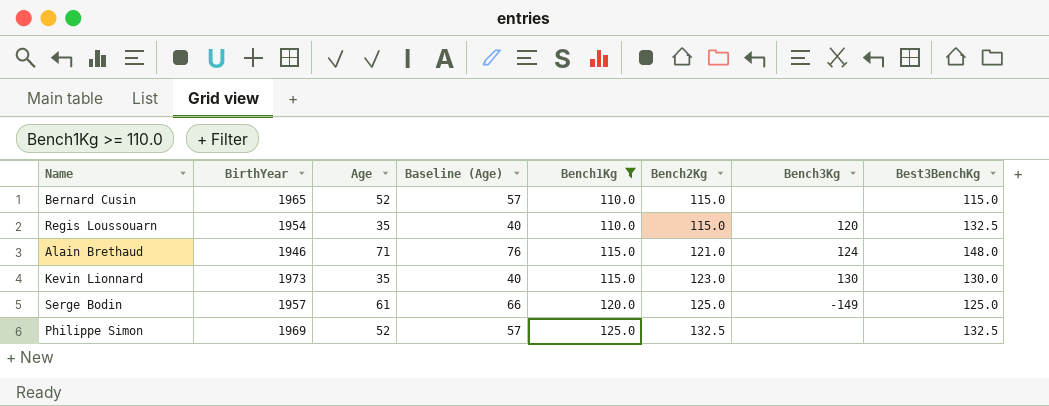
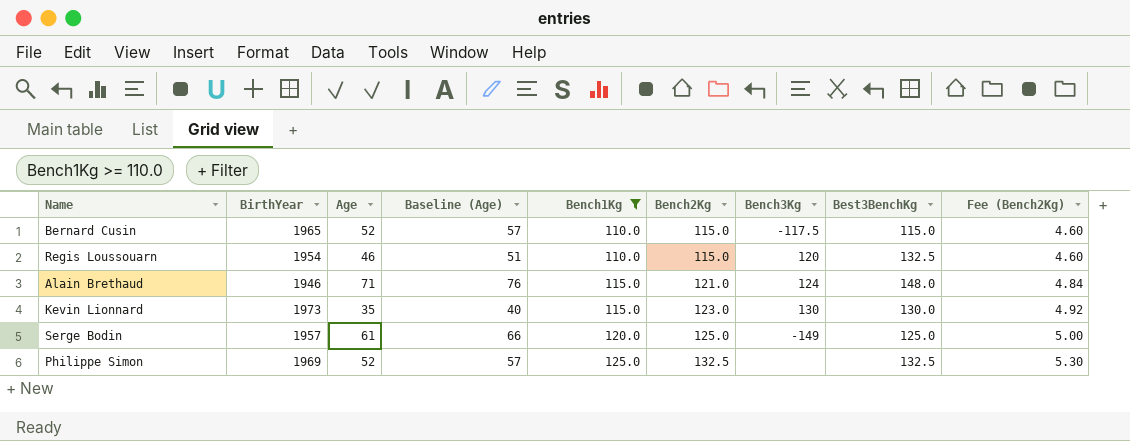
column Fee (Bench2Kg) | formula: none -> [Bench2Kg] * 0.04
Bernard Cusin | Bench3Kg: none -> -117.5
Regis Loussouarn | Age: 35 -> 46
Regis Loussouarn | Baseline (Age): 40 -> 51

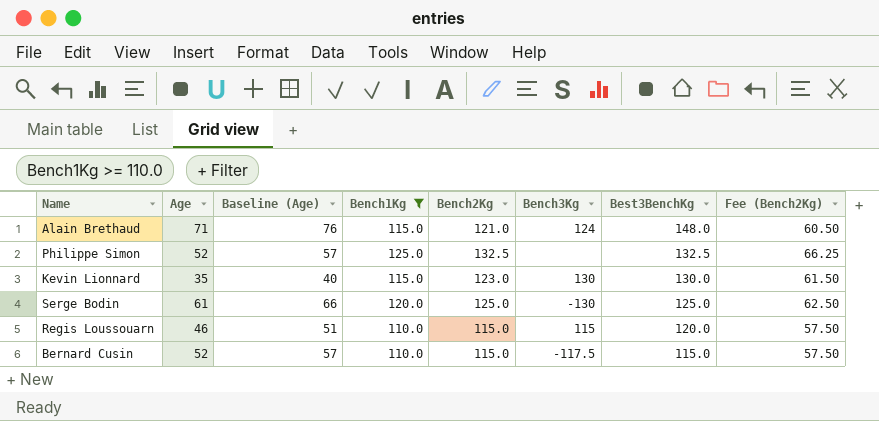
row order: Bench1Kg ascending -> Best3BenchKg descending
column BirthYear | position: 2 -> none
column Fee (Bench2Kg) | formula: [Bench2Kg] * 0.04 -> [Bench2Kg] * 0.5
Serge Bodin | Bench3Kg: -149 -> -130
Regis Loussouarn | Bench3Kg: 120 -> 115
Regis Loussouarn | Best3BenchKg: 132.5 -> 120.0

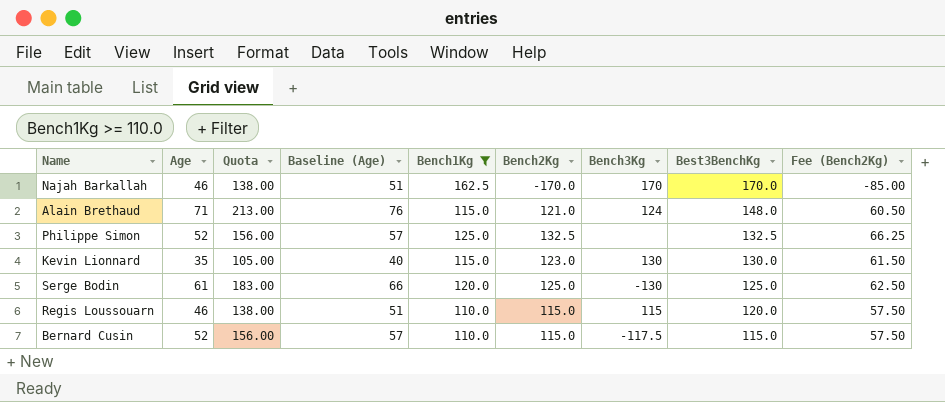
column Quota | formula: none -> [Age] * 3
row Najah Barkallah: none -> 46 | 138.00 | 51 | 162.5 | -170.0 | 170 | 170.0 | -85.00

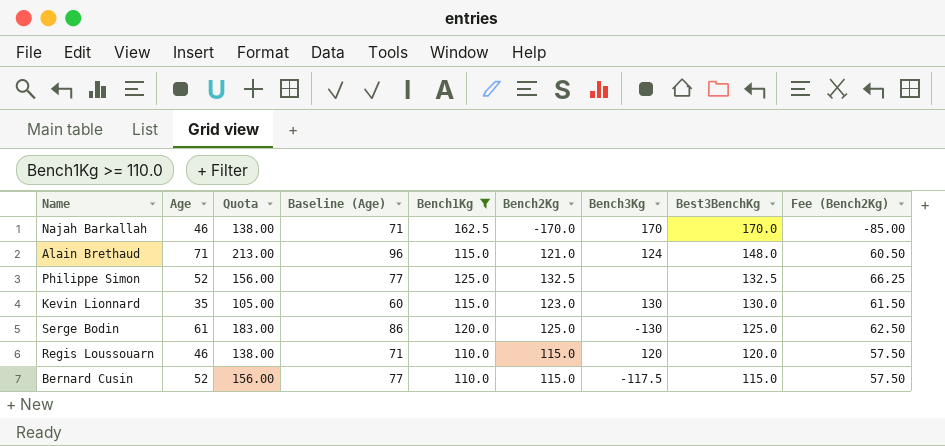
column Baseline (Age) | formula: [Age] + 5 -> [Age] + 25
Regis Loussouarn | Bench3Kg: 115 -> 120

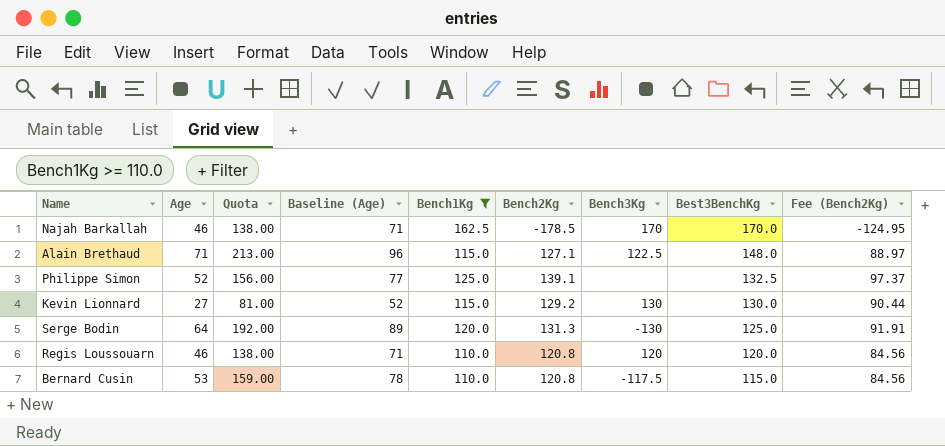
column Fee (Bench2Kg) | formula: [Bench2Kg] * 0.5 -> [Bench2Kg] * 0.7
Najah Barkallah | Bench2Kg: -170.0 -> -178.5
Alain Brethaud | Bench2Kg: 121.0 -> 127.1
Alain Brethaud | Bench3Kg: 124 -> 122.5
Philippe Simon | Bench2Kg: 132.5 -> 139.1
Kevin Lionnard | Age: 35 -> 27
Kevin Lionnard | Quota: 105.00 -> 81.00
Kevin Lionnard | Baseline (Age): 60 -> 52
Kevin Lionnard | Bench2Kg: 123.0 -> 129.2
Serge Bodin | Age: 61 -> 64
Serge Bodin | Quota: 183.00 -> 192.00
Serge Bodin | Baseline (Age): 86 -> 89
Serge Bodin | Bench2Kg: 125.0 -> 131.3
Regis Loussouarn | Bench2Kg: 115.0 -> 120.8
Bernard Cusin | Age: 52 -> 53
Bernard Cusin | Quota: 156.00 -> 159.00
Bernard Cusin | Baseline (Age): 77 -> 78
Bernard Cusin | Bench2Kg: 115.0 -> 120.8

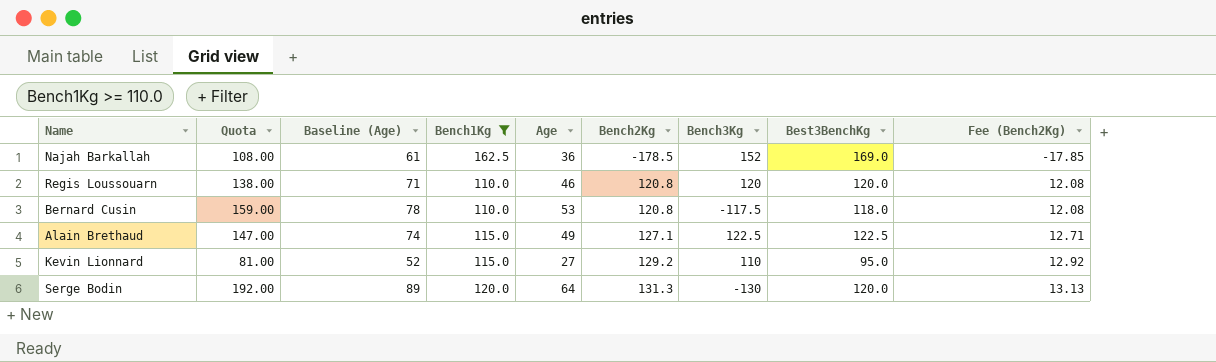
row order: Best3BenchKg descending -> Bench2Kg ascending
column Age | position: 2 -> 5
column Fee (Bench2Kg) | formula: [Bench2Kg] * 0.7 -> [Bench2Kg] * 0.1
row Philippe Simon: 52 | 156.00 | 77 | 125.0 | 139.1 | none | 132.5 | 97.37 -> none
Najah Barkallah | Quota: 138.00 -> 108.00
Najah Barkallah | Baseline (Age): 71 -> 61
Najah Barkallah | Age: 46 -> 36
Najah Barkallah | Bench3Kg: 170 -> 152
Najah Barkallah | Best3BenchKg: 170.0 -> 169.0
Bernard Cusin | Best3BenchKg: 115.0 -> 118.0
Alain Brethaud | Quota: 213.00 -> 147.00
Alain Brethaud | Baseline (Age): 96 -> 74
Alain Brethaud | Age: 71 -> 49
Alain Brethaud | Best3BenchKg: 148.0 -> 122.5
Kevin Lionnard | Bench3Kg: 130 -> 110
Kevin Lionnard | Best3BenchKg: 130.0 -> 95.0
Serge Bodin | Best3BenchKg: 125.0 -> 120.0

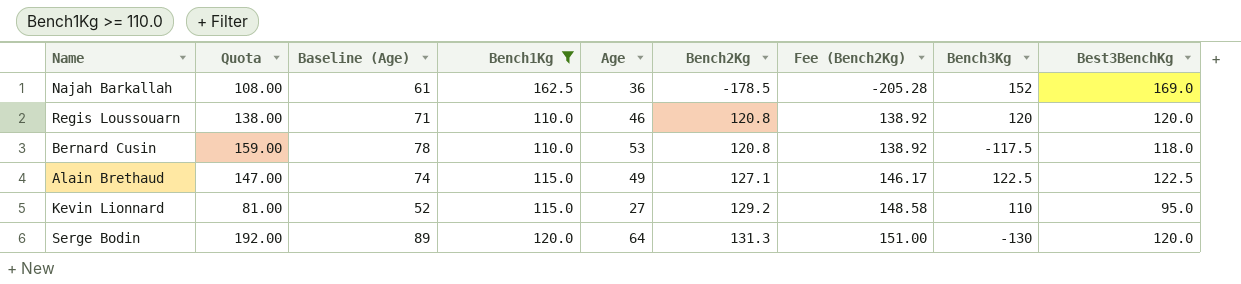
column Fee (Bench2Kg) | formula: [Bench2Kg] * 0.1 -> [Bench2Kg] * 1.15
column Fee (Bench2Kg) | position: 9 -> 7

